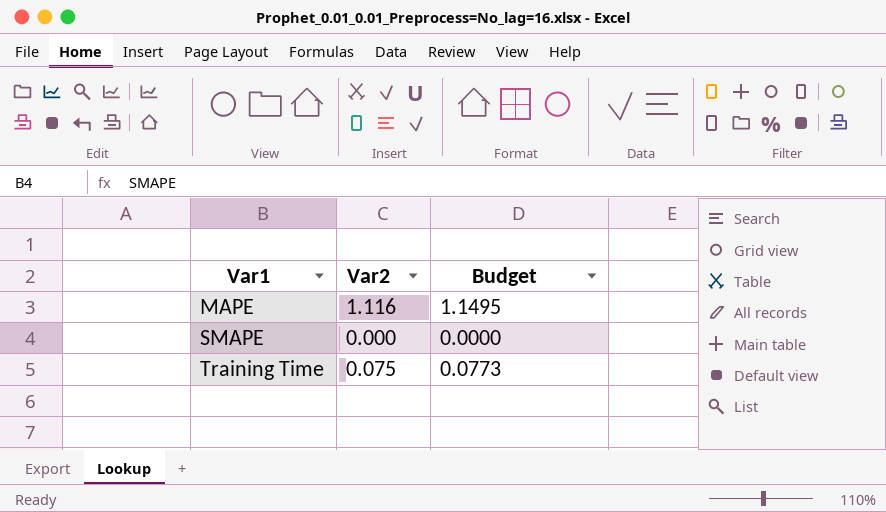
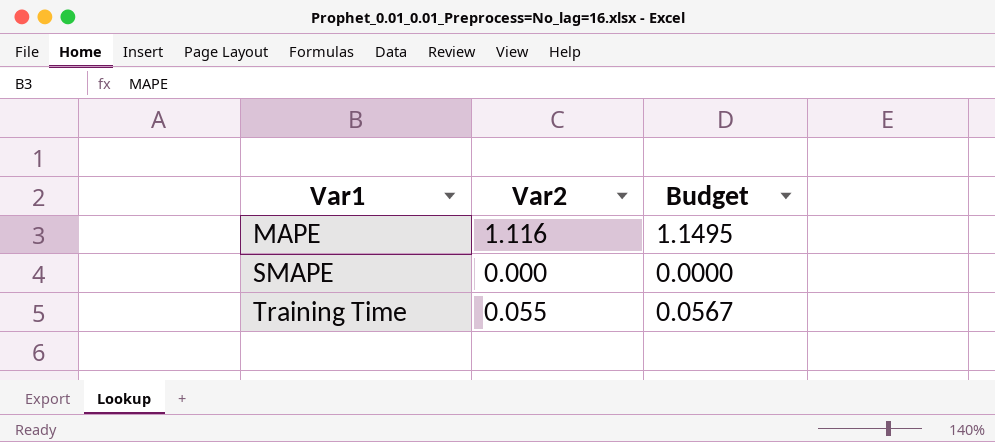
Training Time | Var2: 0.075 -> 0.055
Training Time | Budget: 0.0773 -> 0.0567

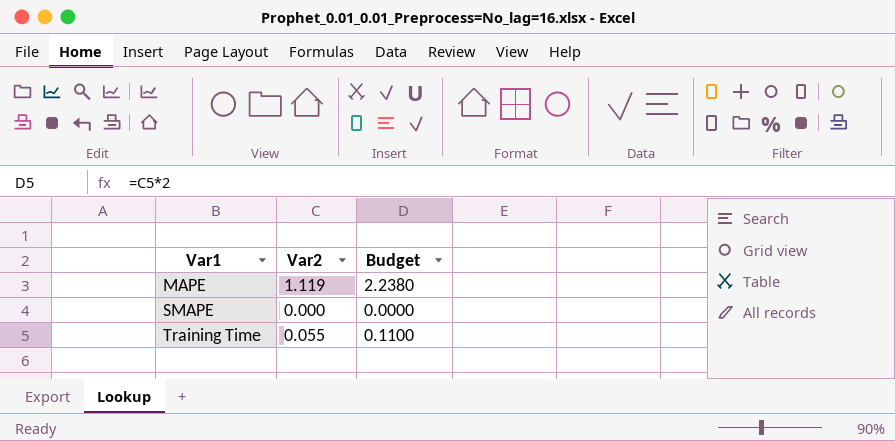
column Budget | formula: [Var2] * 1.03 -> [Var2] * 2
MAPE | Var2: 1.116 -> 1.119

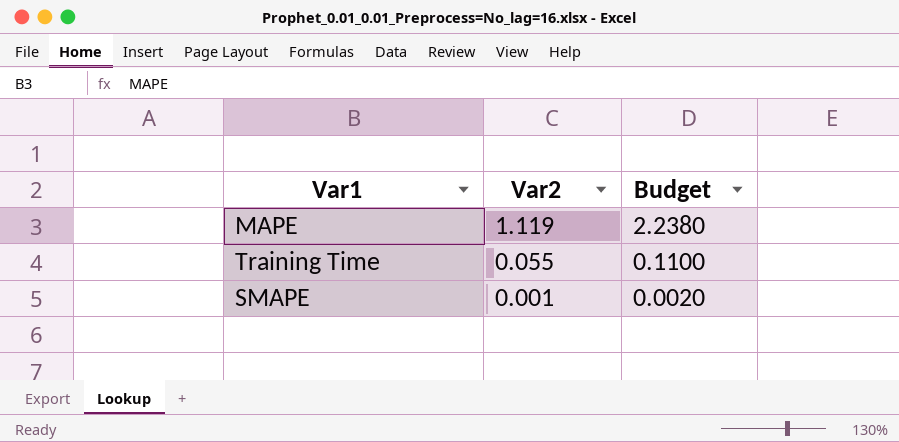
row order: Var1 ascending -> Var2 descending
SMAPE | Var2: 0.000 -> 0.001
SMAPE | Budget: 0.0000 -> 0.0020

